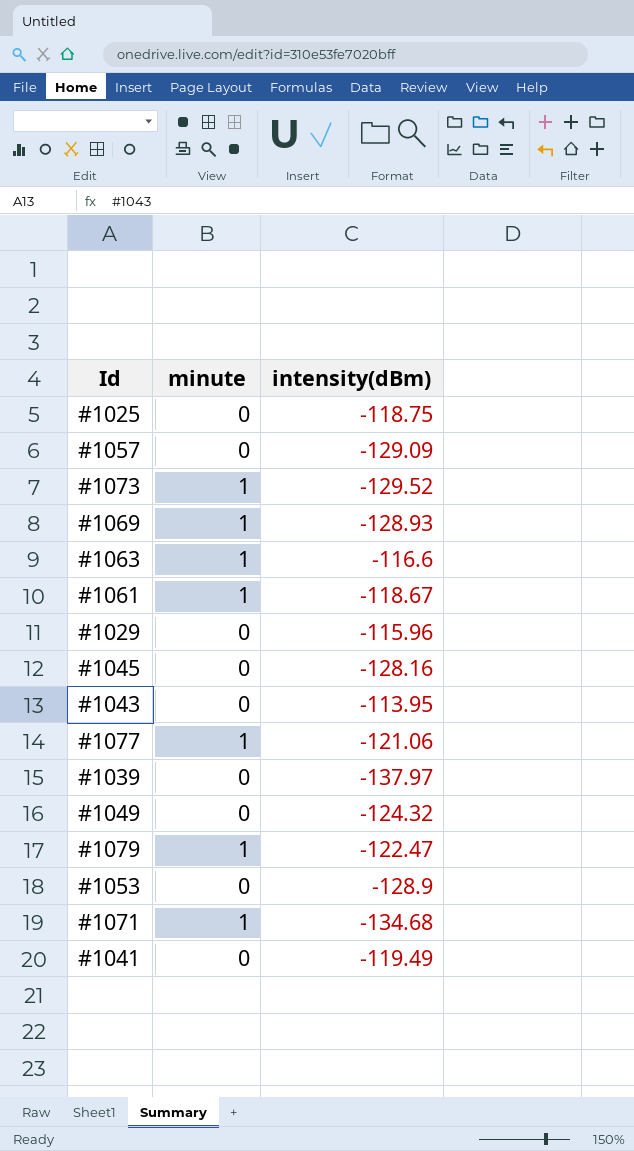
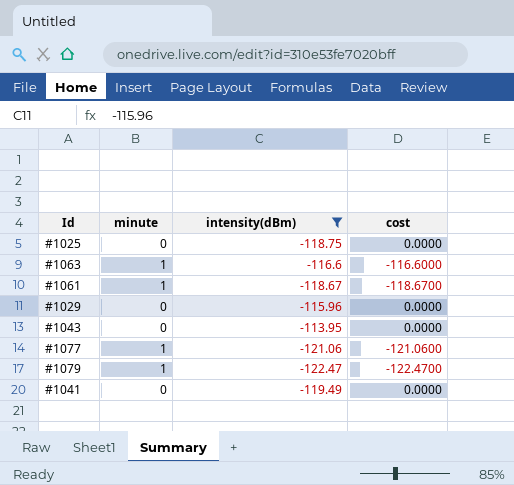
filter: none -> intensity(dBm) >= -122.47
column cost | formula: none -> [minute] * [intensity(dBm)]

